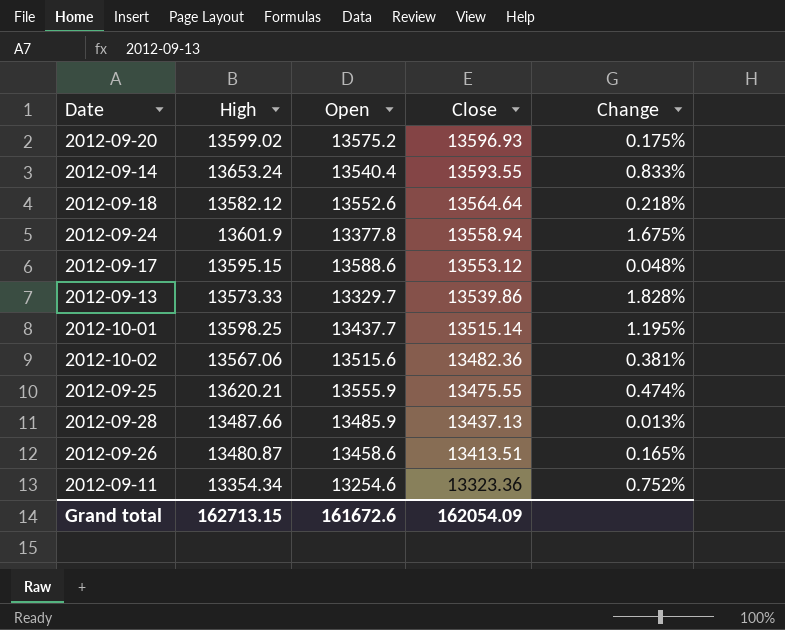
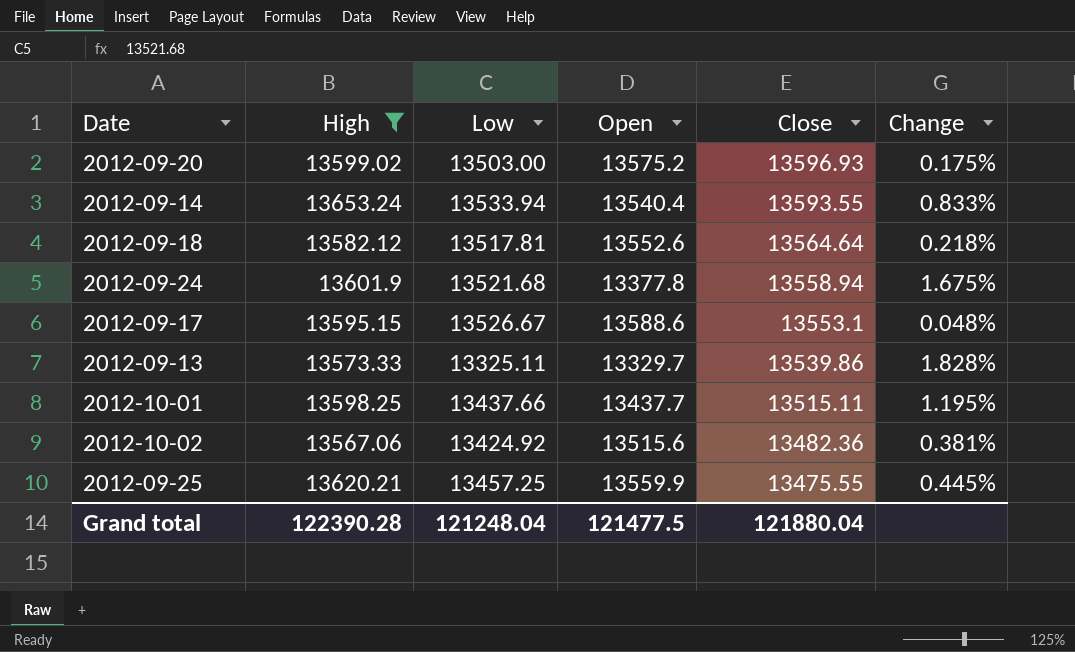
filter: none -> High >= 13567.06
column Low | position: none -> 3
2012-09-17 | Close: 13553.12 -> 13553.1
2012-10-01 | Close: 13515.14 -> 13515.11
2012-09-25 | Open: 13555.9 -> 13559.9
2012-09-25 | Change: 0.474% -> 0.445%
Grand total | High: 162713.15 -> 122390.28
Grand total | Open: 161672.6 -> 121477.5
Grand total | Close: 162054.09 -> 121880.04

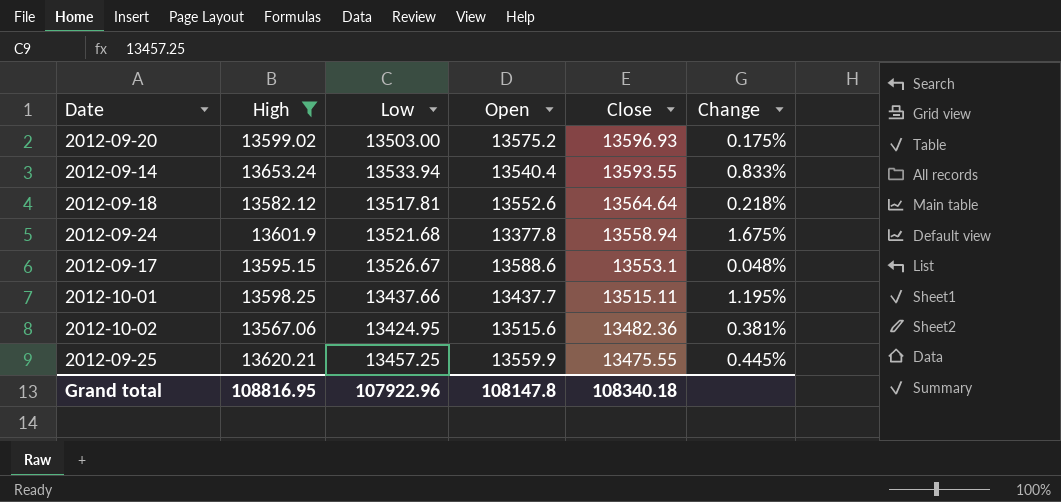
row 2012-09-13: 13573.33 | 13325.11 | 13329.7 | 13539.86 | 1.828% -> none
2012-10-02 | Low: 13424.92 -> 13424.95
Grand total | High: 122390.28 -> 108816.95
Grand total | Low: 121248.04 -> 107922.96
Grand total | Open: 121477.5 -> 108147.8
Grand total | Close: 121880.04 -> 108340.18

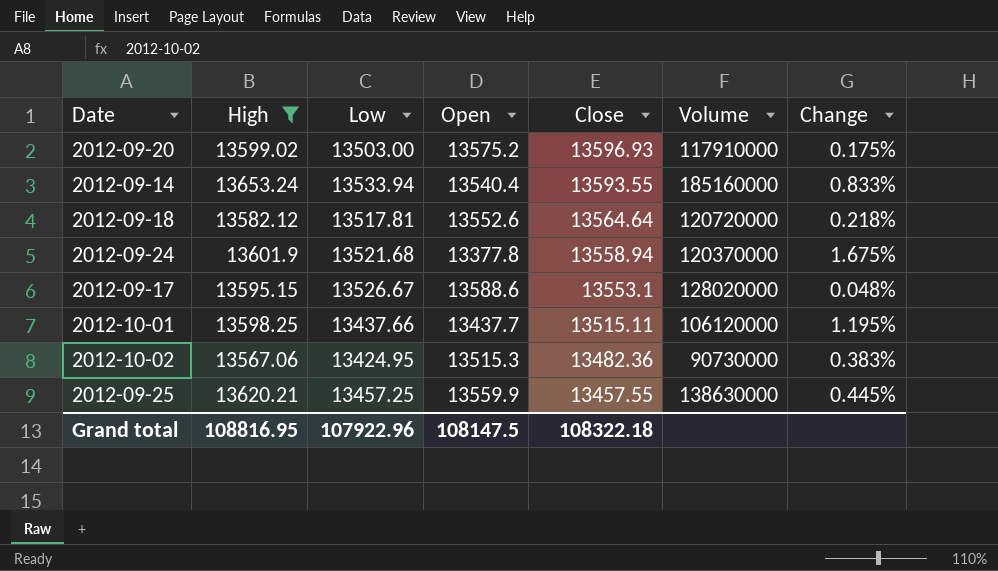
column Volume | position: none -> 6
2012-10-02 | Open: 13515.6 -> 13515.3
2012-10-02 | Change: 0.381% -> 0.383%
2012-09-25 | Close: 13475.55 -> 13457.55
Grand total | Open: 108147.8 -> 108147.5
Grand total | Close: 108340.18 -> 108322.18

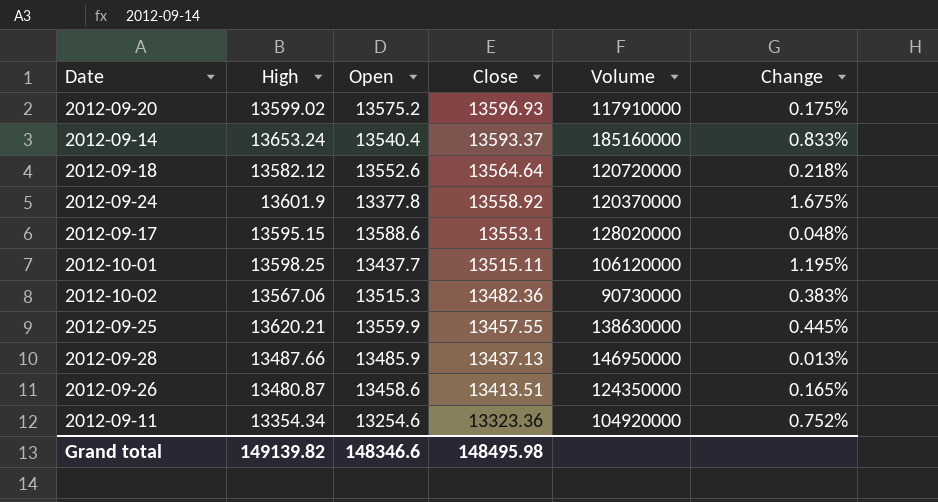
filter: High >= 13567.06 -> none
column Low | position: 3 -> none
2012-09-14 | Close: 13593.55 -> 13593.37
2012-09-24 | Close: 13558.94 -> 13558.92
Grand total | High: 108816.95 -> 149139.82
Grand total | Open: 108147.5 -> 148346.6
Grand total | Close: 108322.18 -> 148495.98

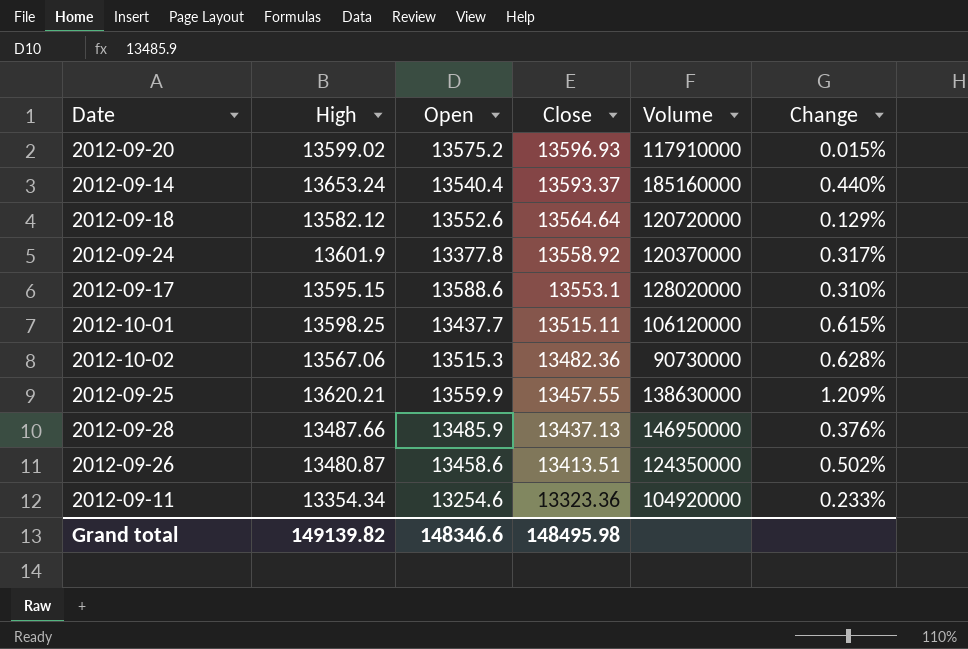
column Change | formula: ([High] - [Open]) / [Open] -> ([High] - [Close]) / [Close]

